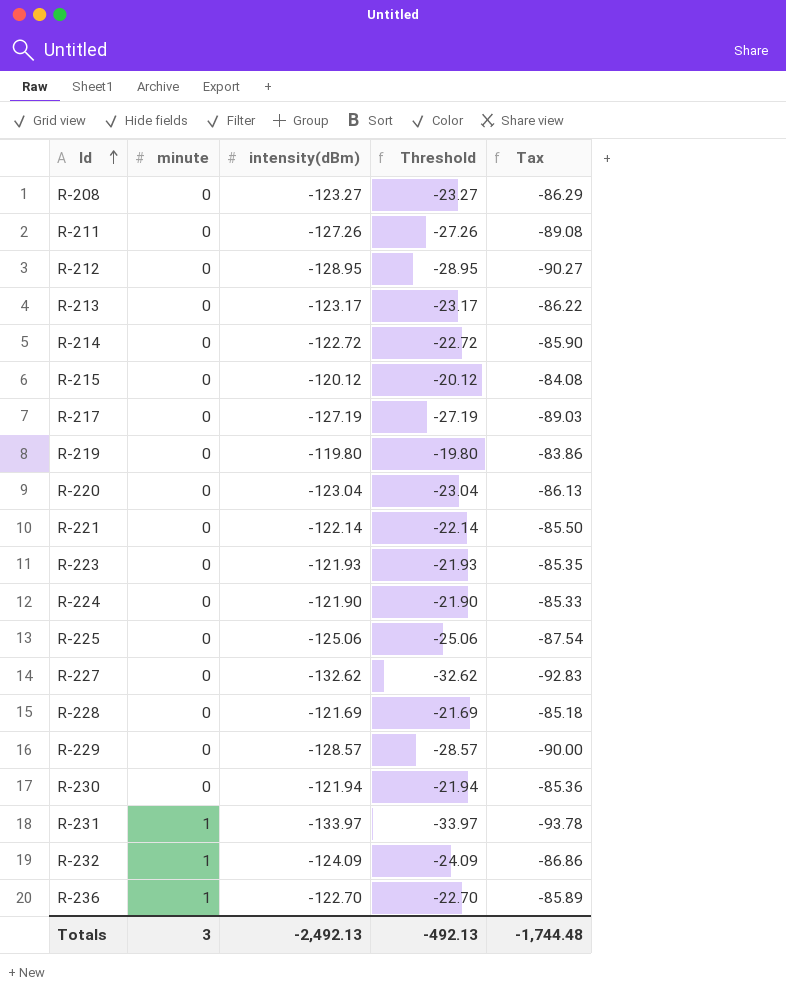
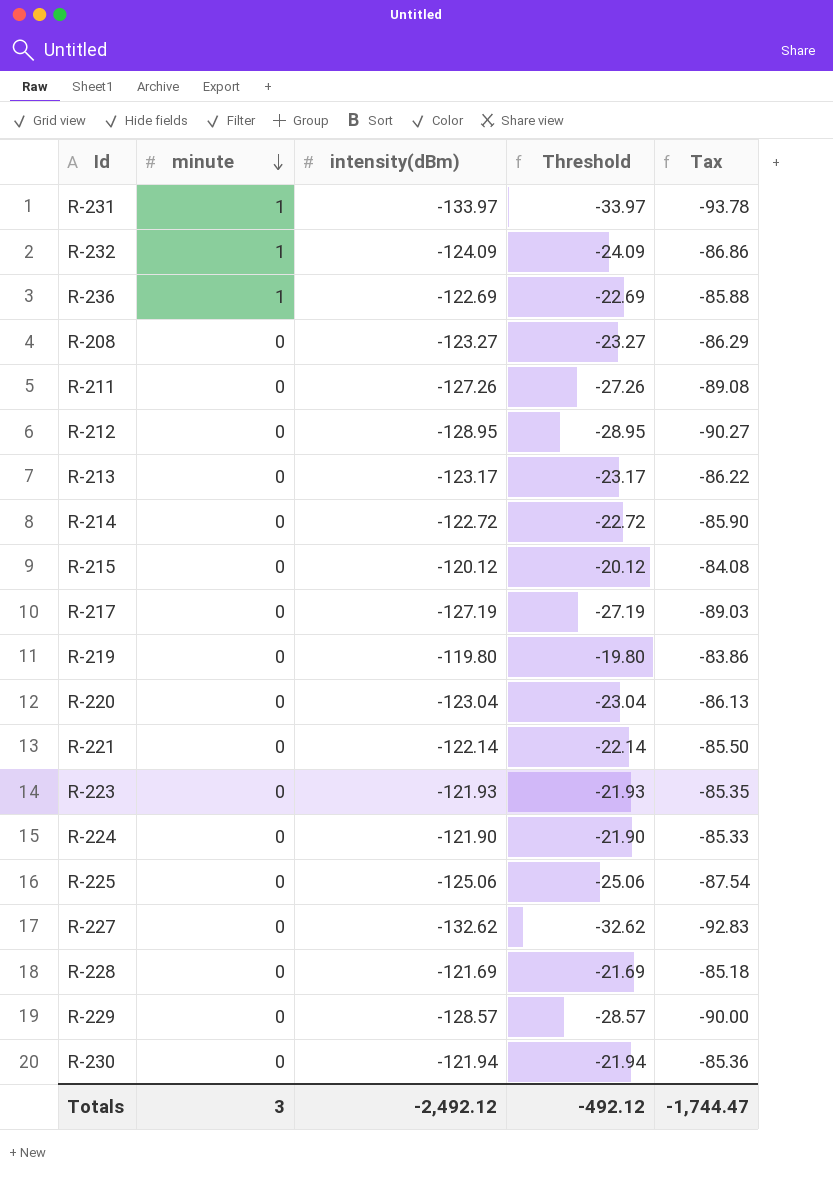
row order: Id ascending -> minute descending
R-236 | intensity(dBm): -122.70 -> -122.69
R-236 | Threshold: -22.70 -> -22.69
R-236 | Tax: -85.89 -> -85.88
Totals | intensity(dBm): -2,492.13 -> -2,492.12
Totals | Threshold: -492.13 -> -492.12
Totals | Tax: -1,744.48 -> -1,744.47

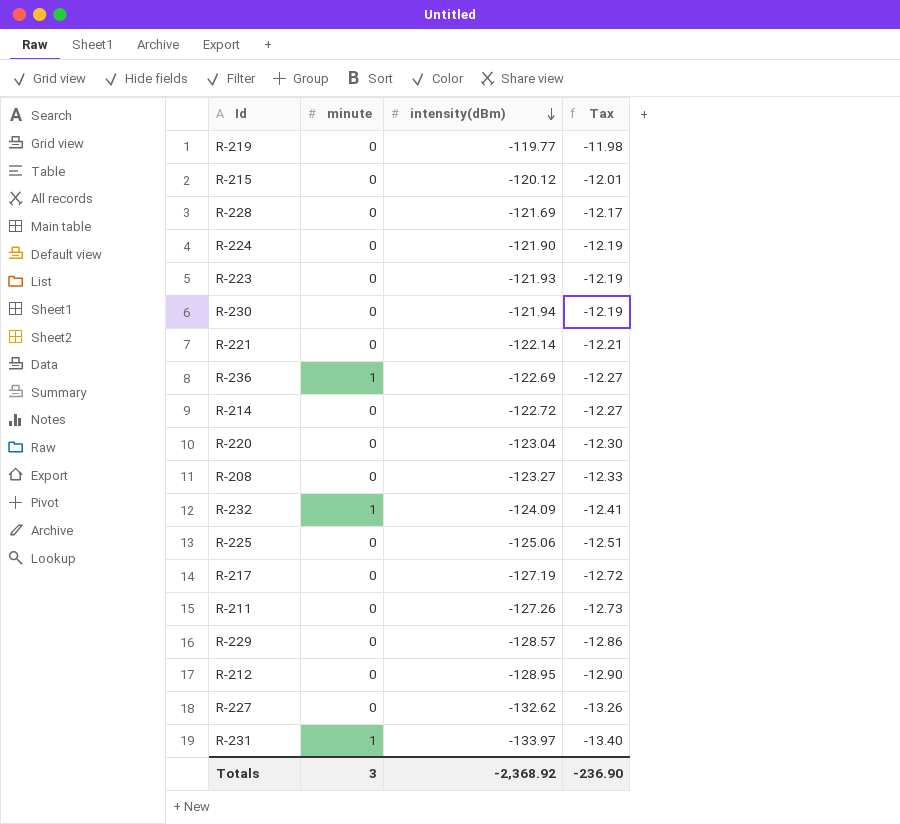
row order: minute descending -> intensity(dBm) descending
column Threshold | formula: [intensity(dBm)] + 100 -> none
column Tax | formula: [intensity(dBm)] * 0.7 -> [intensity(dBm)] * 0.1
row R-213: 0 | -123.17 | -23.17 | -86.22 -> none
R-219 | intensity(dBm): -119.80 -> -119.77
Totals | intensity(dBm): -2,492.12 -> -2,368.92
Totals | Tax: -1,744.47 -> -236.90

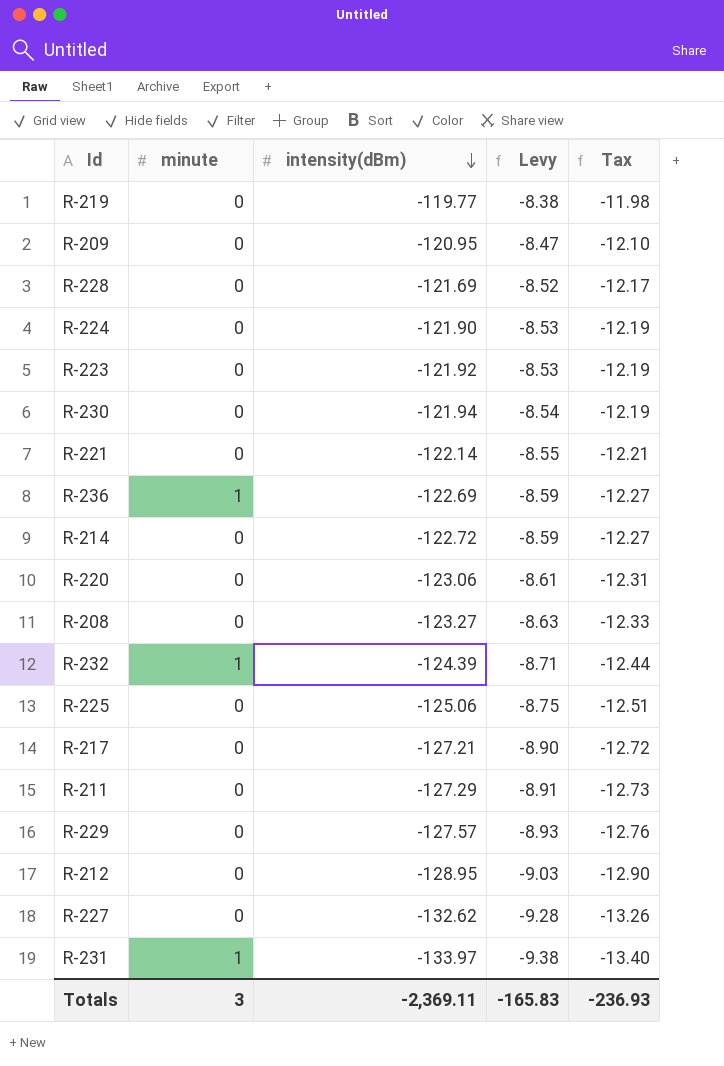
column Levy | formula: none -> [intensity(dBm)] * 0.07
row R-215: 0 | -120.12 | -12.01 -> none
row R-209: none -> 0 | -120.95 | -8.47 | -12.10
R-223 | intensity(dBm): -121.93 -> -121.92
R-220 | intensity(dBm): -123.04 -> -123.06
R-220 | Tax: -12.30 -> -12.31
R-232 | intensity(dBm): -124.09 -> -124.39
R-232 | Tax: -12.41 -> -12.44
R-217 | intensity(dBm): -127.19 -> -127.21
R-211 | intensity(dBm): -127.26 -> -127.29
R-229 | intensity(dBm): -128.57 -> -127.57
R-229 | Tax: -12.86 -> -12.76
Totals | intensity(dBm): -2,368.92 -> -2,369.11
Totals | Tax: -236.90 -> -236.93

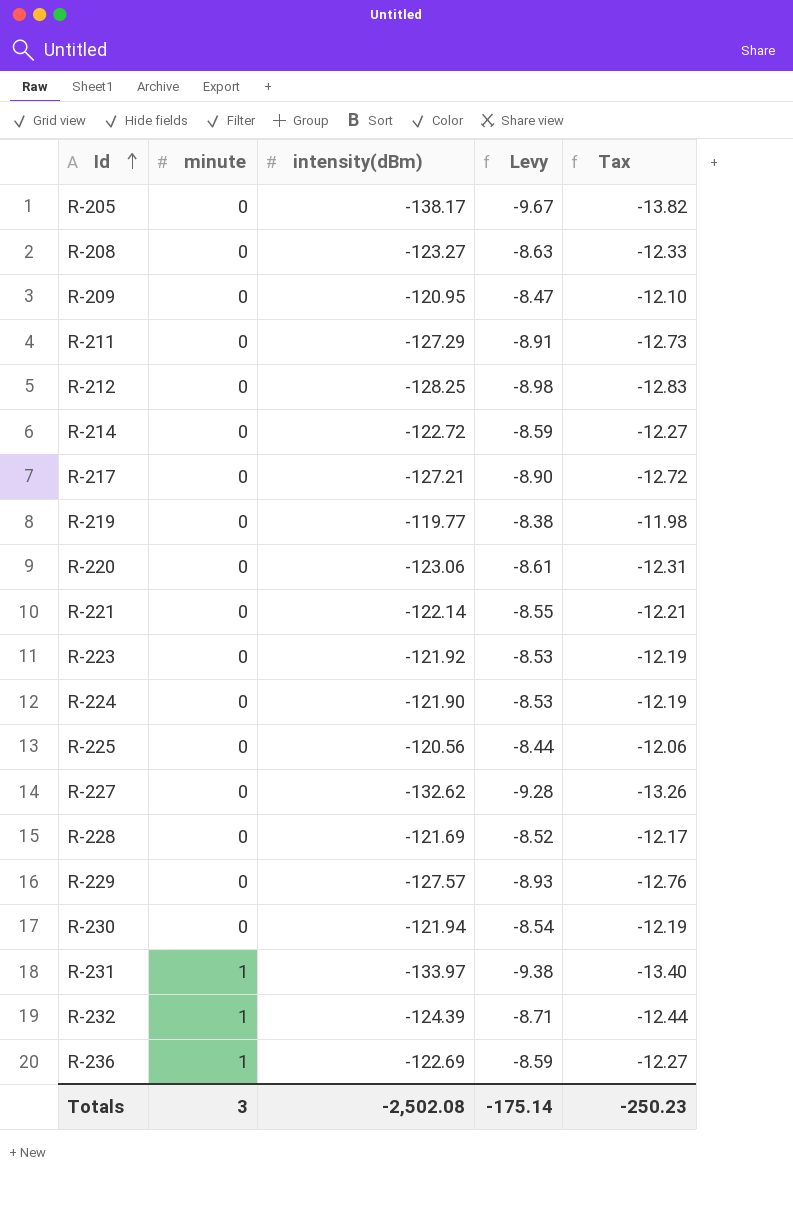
row order: intensity(dBm) descending -> Id ascending
row R-205: none -> 0 | -138.17 | -9.67 | -13.82
R-212 | intensity(dBm): -128.95 -> -128.25
R-212 | Levy: -9.03 -> -8.98
R-212 | Tax: -12.90 -> -12.83
R-225 | intensity(dBm): -125.06 -> -120.56
R-225 | Levy: -8.75 -> -8.44
R-225 | Tax: -12.51 -> -12.06
Totals | intensity(dBm): -2,369.11 -> -2,502.08
Totals | Levy: -165.83 -> -175.14
Totals | Tax: -236.93 -> -250.23

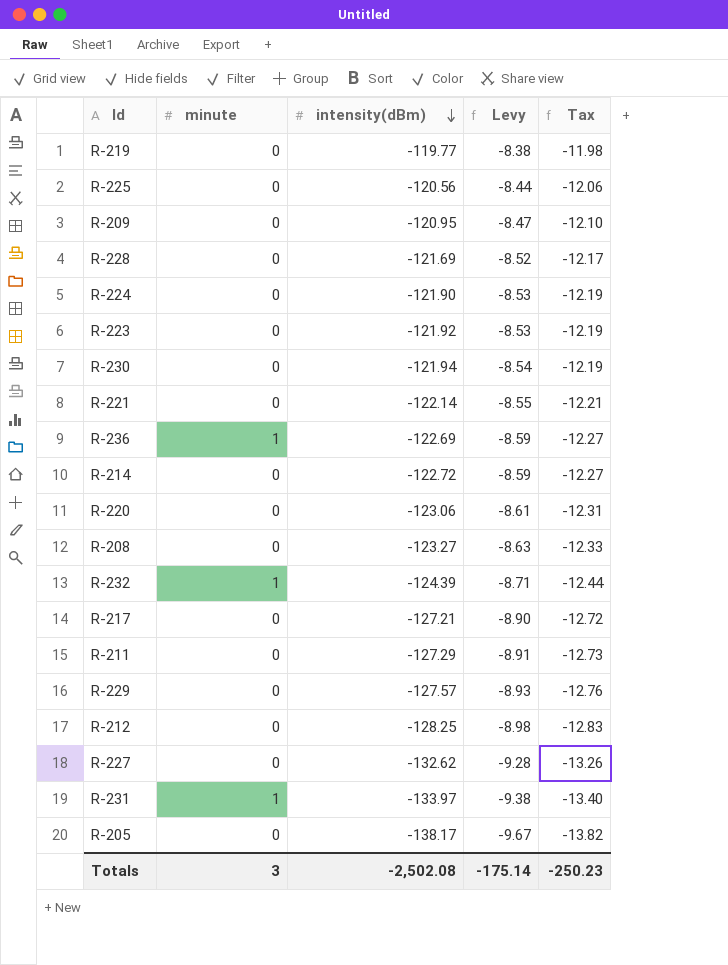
row order: Id ascending -> intensity(dBm) descending

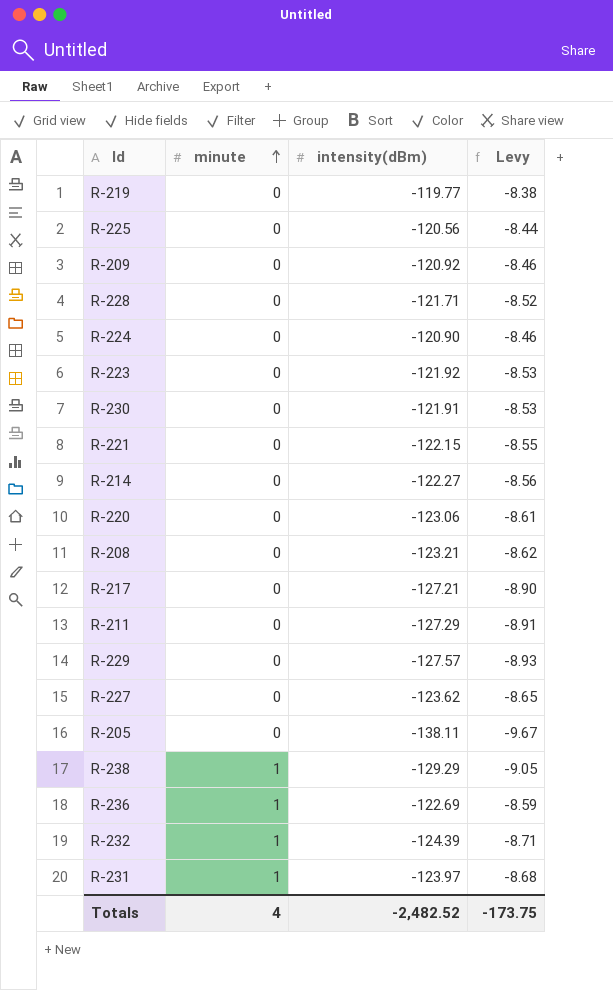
row order: intensity(dBm) descending -> minute ascending
column Tax | formula: [intensity(dBm)] * 0.1 -> none
row R-212: 0 | -128.25 | -8.98 | -12.83 -> none
R-209 | intensity(dBm): -120.95 -> -120.92
R-209 | Levy: -8.47 -> -8.46
R-228 | intensity(dBm): -121.69 -> -121.71
R-224 | intensity(dBm): -121.90 -> -120.90
R-224 | Levy: -8.53 -> -8.46
R-230 | intensity(dBm): -121.94 -> -121.91
R-230 | Levy: -8.54 -> -8.53
R-221 | intensity(dBm): -122.14 -> -122.15
R-214 | intensity(dBm): -122.72 -> -122.27
R-214 | Levy: -8.59 -> -8.56
R-208 | intensity(dBm): -123.27 -> -123.21
R-208 | Levy: -8.63 -> -8.62
R-227 | intensity(dBm): -132.62 -> -123.62
R-227 | Levy: -9.28 -> -8.65
R-205 | intensity(dBm): -138.17 -> -138.11
row R-238: none -> 1 | -129.29 | -9.05
R-231 | intensity(dBm): -133.97 -> -123.97
R-231 | Levy: -9.38 -> -8.68
Totals | minute: 3 -> 4
Totals | intensity(dBm): -2,502.08 -> -2,482.52
Totals | Levy: -175.14 -> -173.75

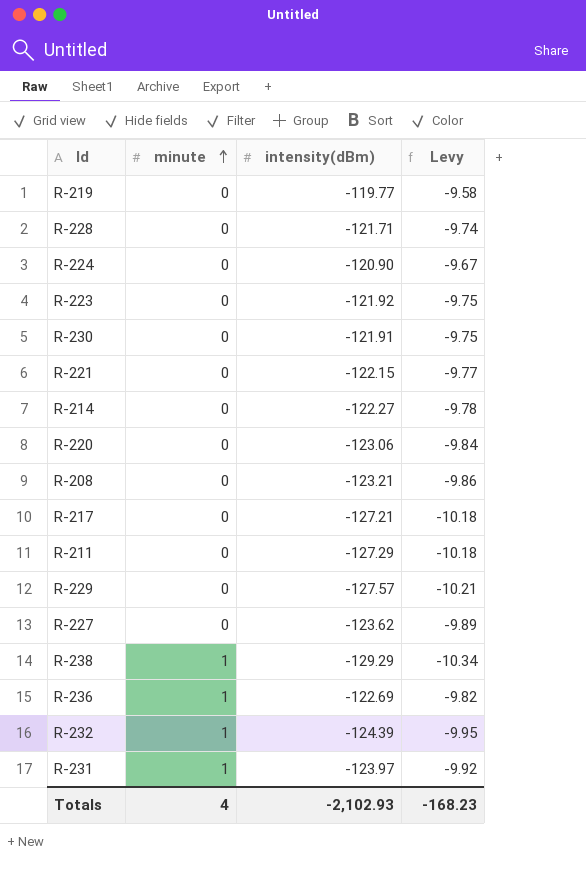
column Levy | formula: [intensity(dBm)] * 0.07 -> [intensity(dBm)] * 0.08
row R-225: 0 | -120.56 | -8.44 -> none
row R-209: 0 | -120.92 | -8.46 -> none
row R-205: 0 | -138.11 | -9.67 -> none
Totals | intensity(dBm): -2,482.52 -> -2,102.93
Totals | Levy: -173.75 -> -168.23

